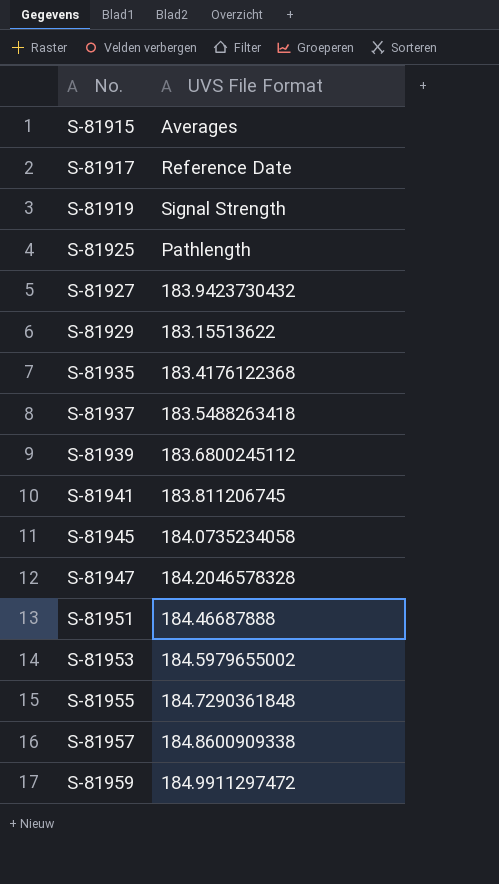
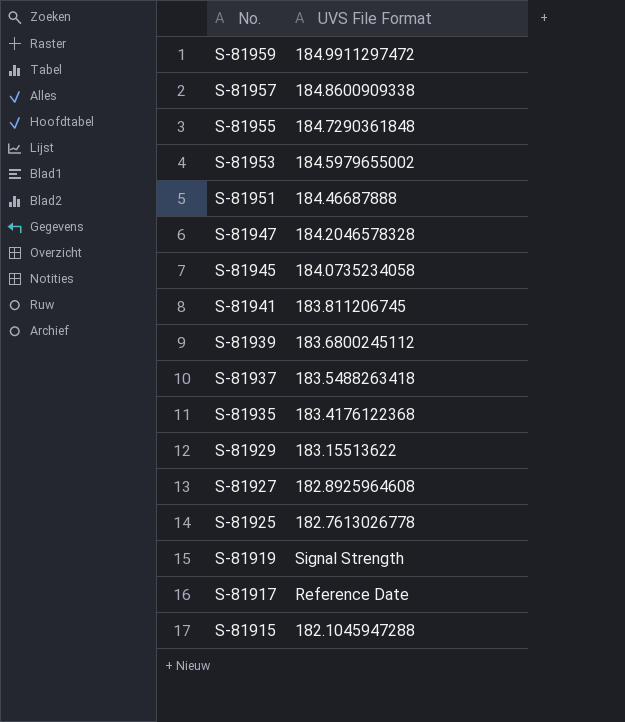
row order: No. ascending -> No. descending
S-81927 | UVS File Format: 183.9423730432 -> 182.8925964608
S-81925 | UVS File Format: Pathlength -> 182.7613026778
S-81915 | UVS File Format: Averages -> 182.1045947288

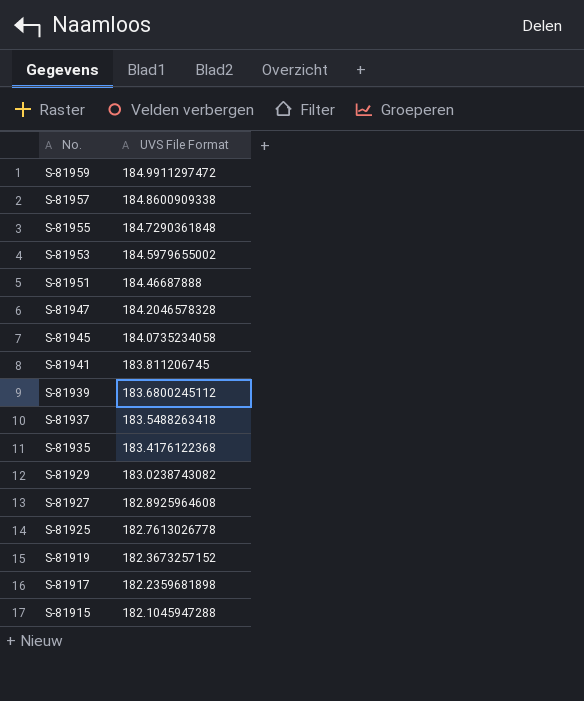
S-81929 | UVS File Format: 183.15513622 -> 183.0238743082
S-81919 | UVS File Format: Signal Strength -> 182.3673257152
S-81917 | UVS File Format: Reference Date -> 182.2359681898

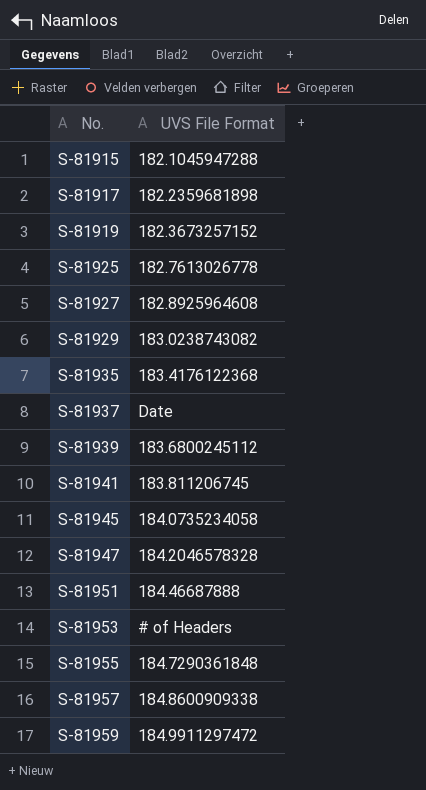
row order: No. descending -> No. ascending
S-81937 | UVS File Format: 183.5488263418 -> Date
S-81953 | UVS File Format: 184.5979655002 -> # of Headers

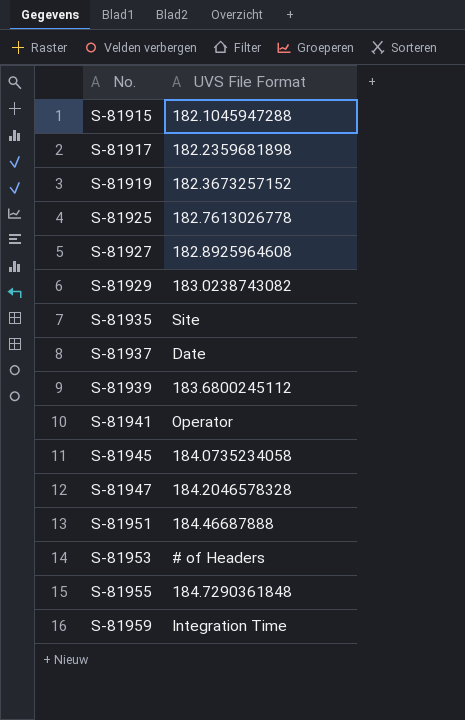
row S-81957: 184.8600909338 -> none
S-81935 | UVS File Format: 183.4176122368 -> Site
S-81941 | UVS File Format: 183.811206745 -> Operator
S-81959 | UVS File Format: 184.9911297472 -> Integration Time

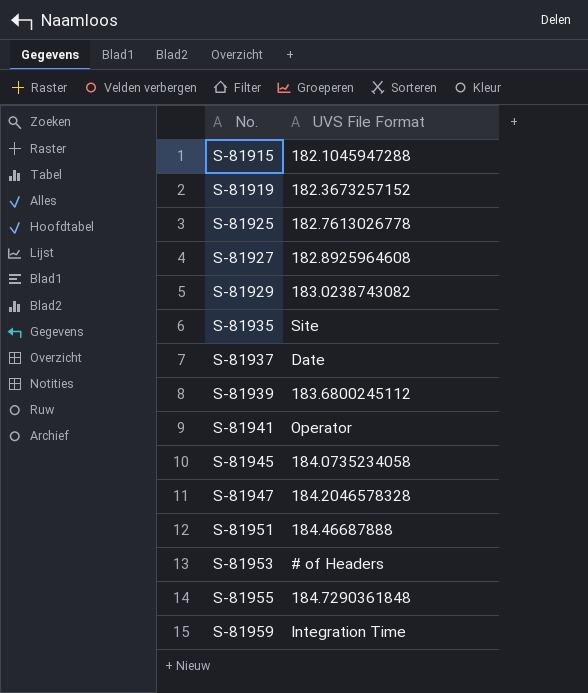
row S-81917: 182.2359681898 -> none

